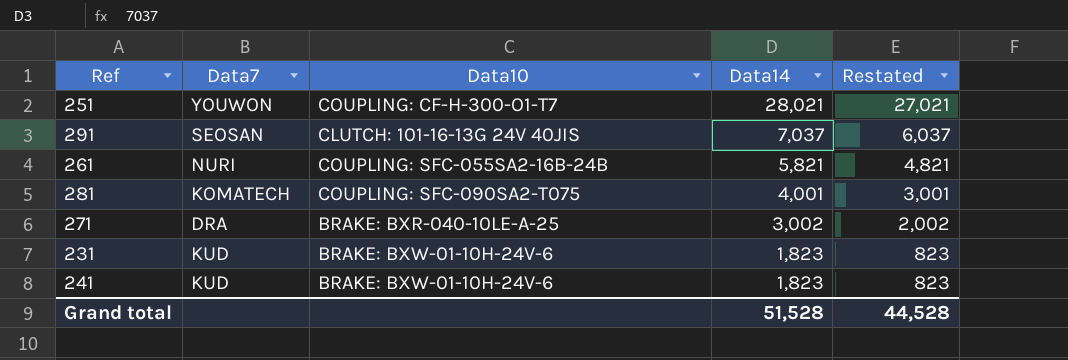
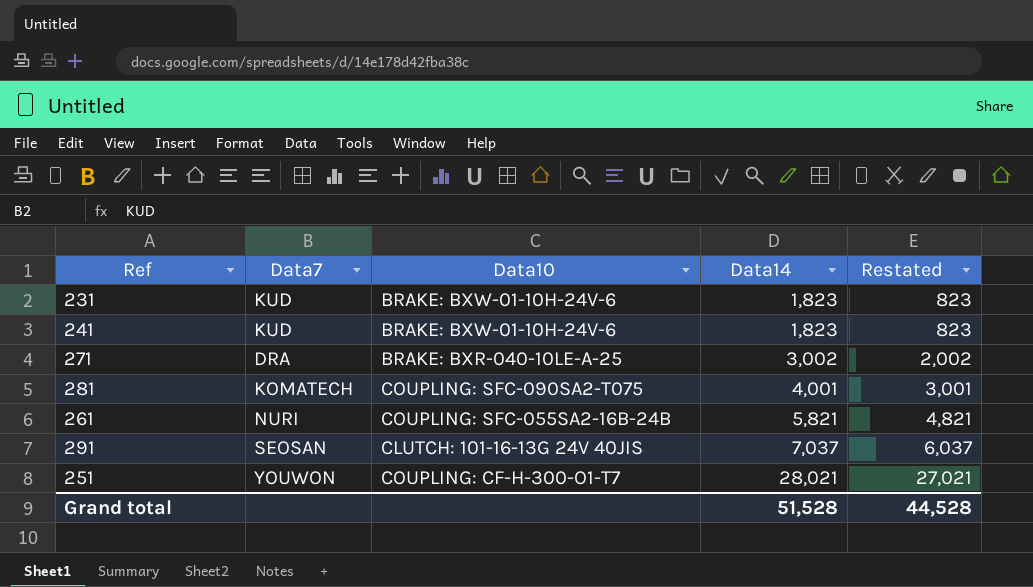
row order: Data14 descending -> Data14 ascending

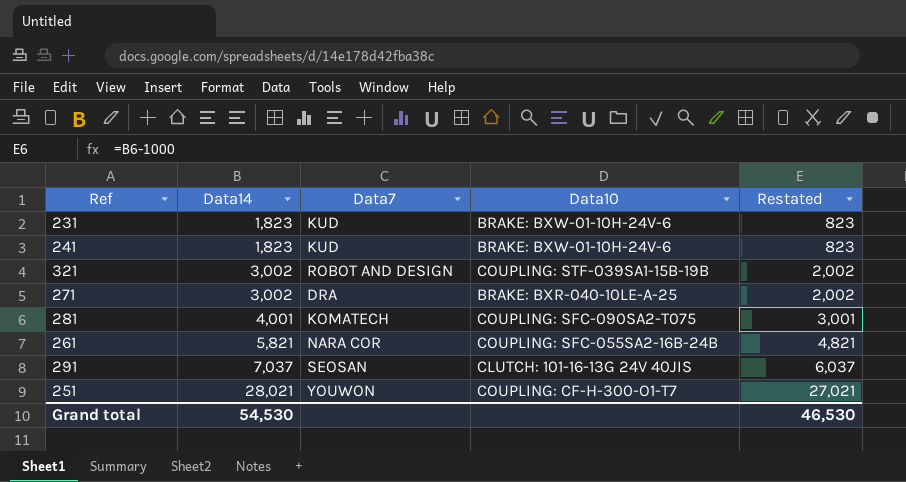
column Data14 | position: 4 -> 2
row 321: none -> 3,002 | ROBOT AND DESIGN | COUPLING: STF-039SA1-15B-19B | 2,002
261 | Data7: NURI -> NARA COR
Grand total | Data14: 51,528 -> 54,530
Grand total | Restated: 44,528 -> 46,530

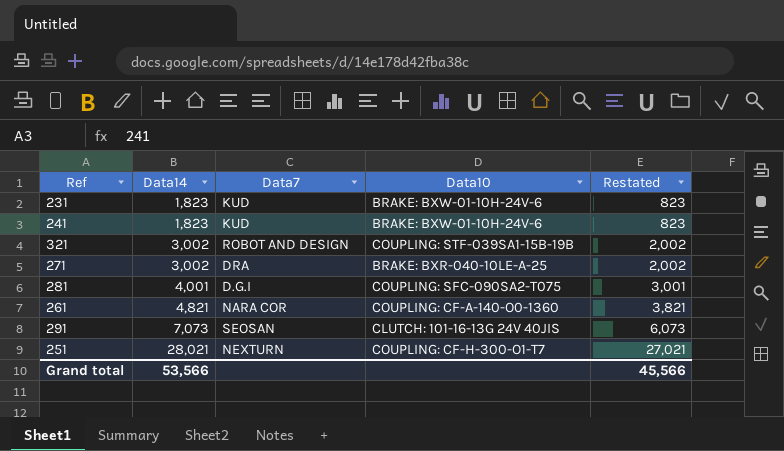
281 | Data7: KOMATECH -> D.G.I
261 | Data14: 5,821 -> 4,821
261 | Data10: COUPLING: SFC-055SA2-16B-24B -> COUPLING: CF-A-140-O0-1360
261 | Restated: 4,821 -> 3,821
291 | Data14: 7,037 -> 7,073
291 | Restated: 6,037 -> 6,073
251 | Data7: YOUWON -> NEXTURN
Grand total | Data14: 54,530 -> 53,566
Grand total | Restated: 46,530 -> 45,566

